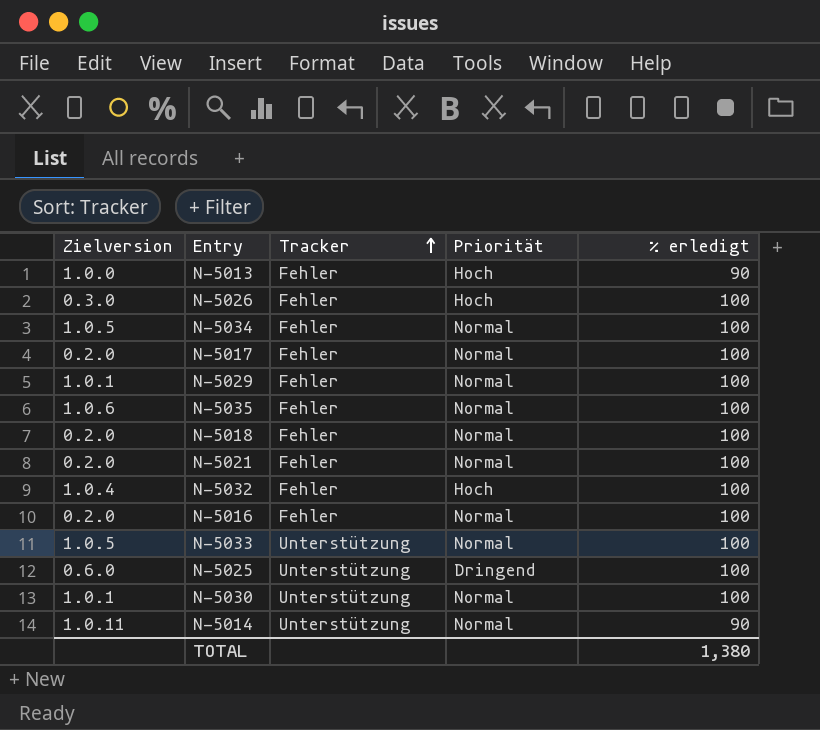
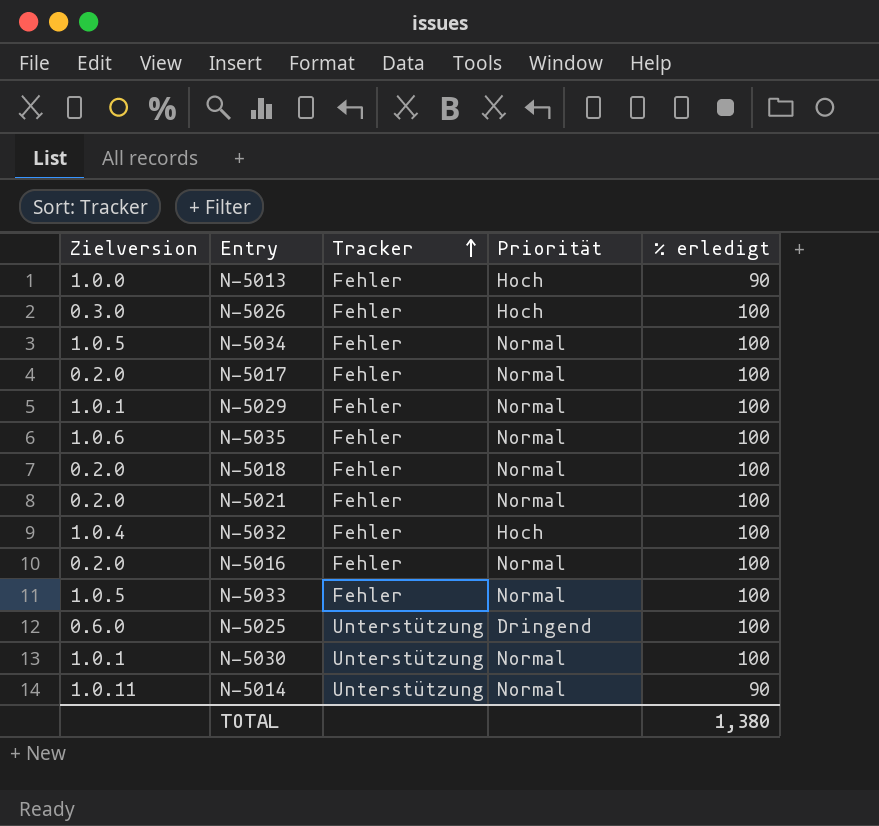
N-5033 | Tracker: Unterstützung -> Fehler

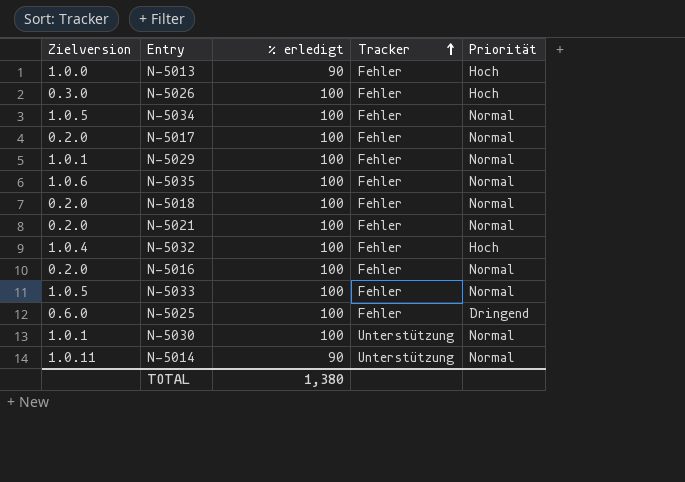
column % erledigt | position: 5 -> 3
N-5025 | Tracker: Unterstützung -> Fehler

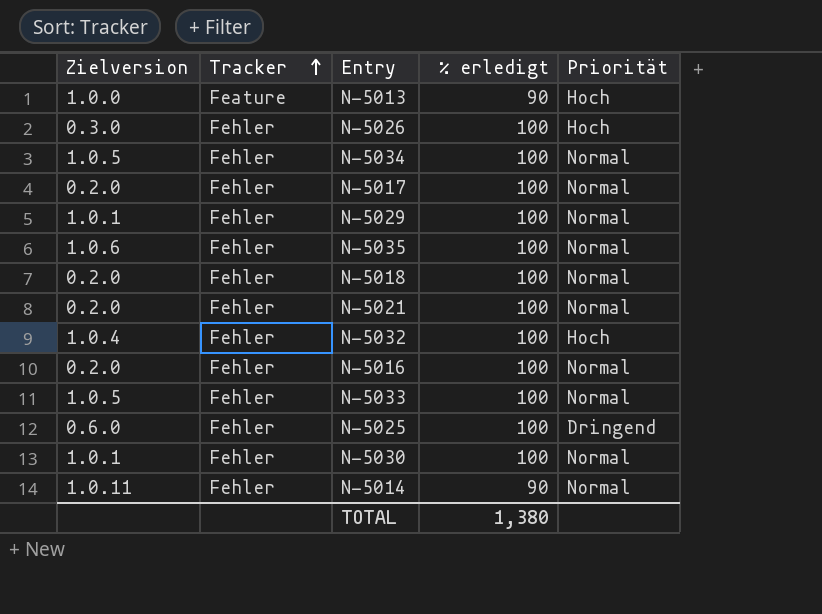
column Tracker | position: 4 -> 2
N-5013 | Tracker: Fehler -> Feature
N-5030 | Tracker: Unterstützung -> Fehler
N-5014 | Tracker: Unterstützung -> Fehler

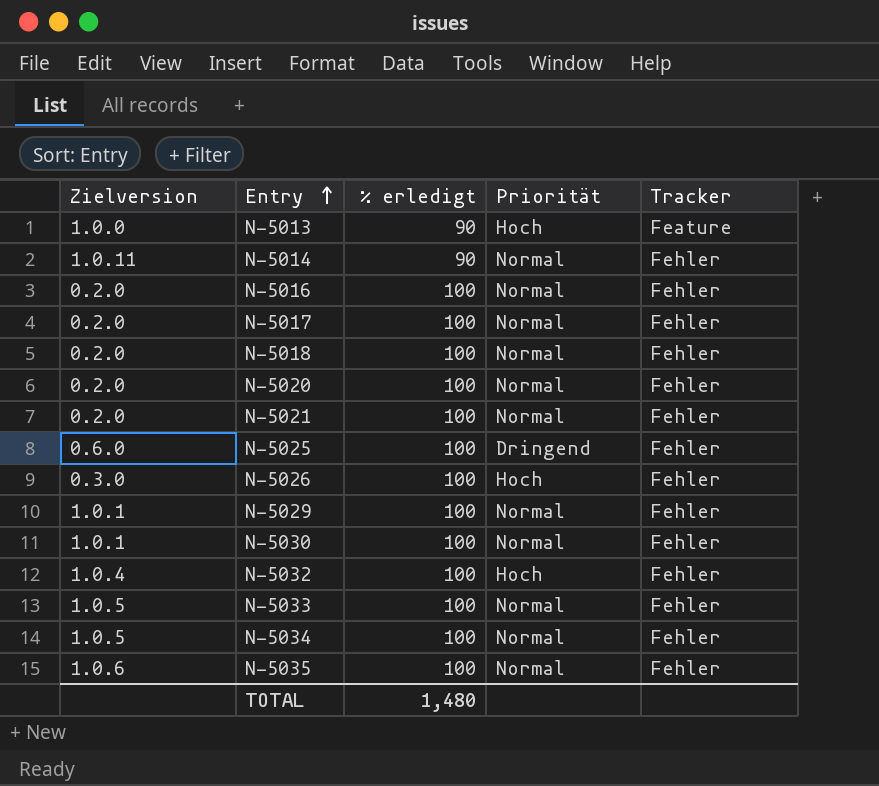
row order: Tracker ascending -> Entry ascending
column Tracker | position: 2 -> 5
row N-5020: none -> 0.2.0 | 100 | Normal | Fehler
TOTAL | % erledigt: 1,380 -> 1,480

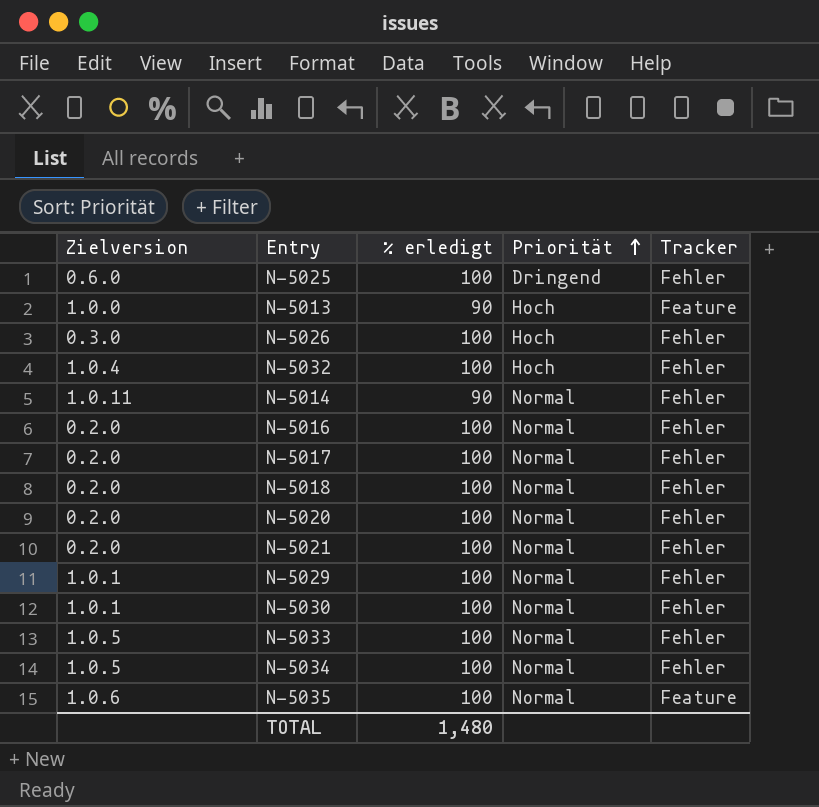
row order: Entry ascending -> Priorität ascending
N-5035 | Tracker: Fehler -> Feature

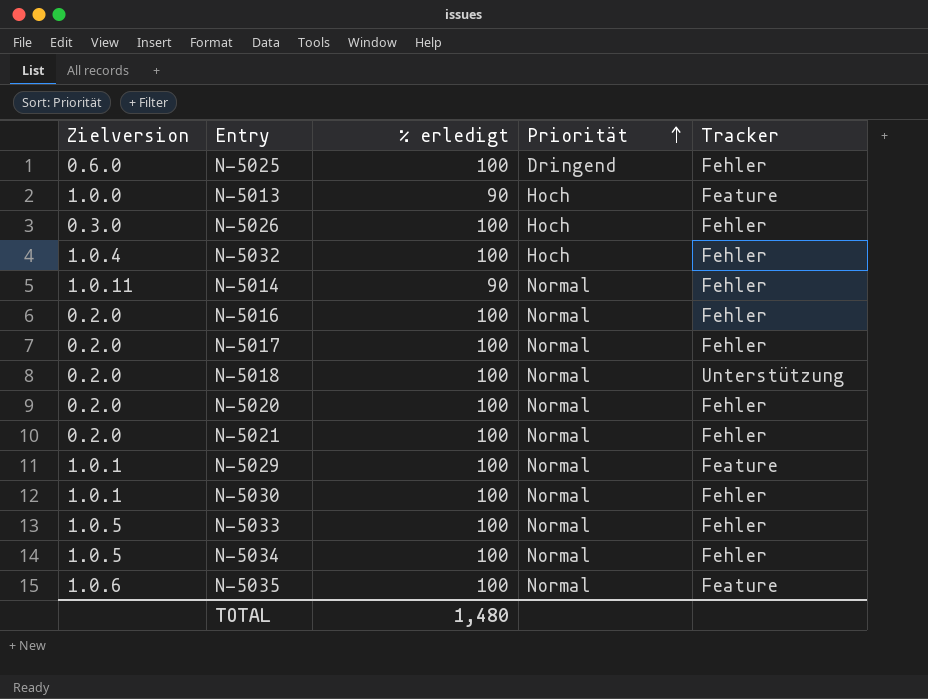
N-5018 | Tracker: Fehler -> Unterstützung
N-5029 | Tracker: Fehler -> Feature

